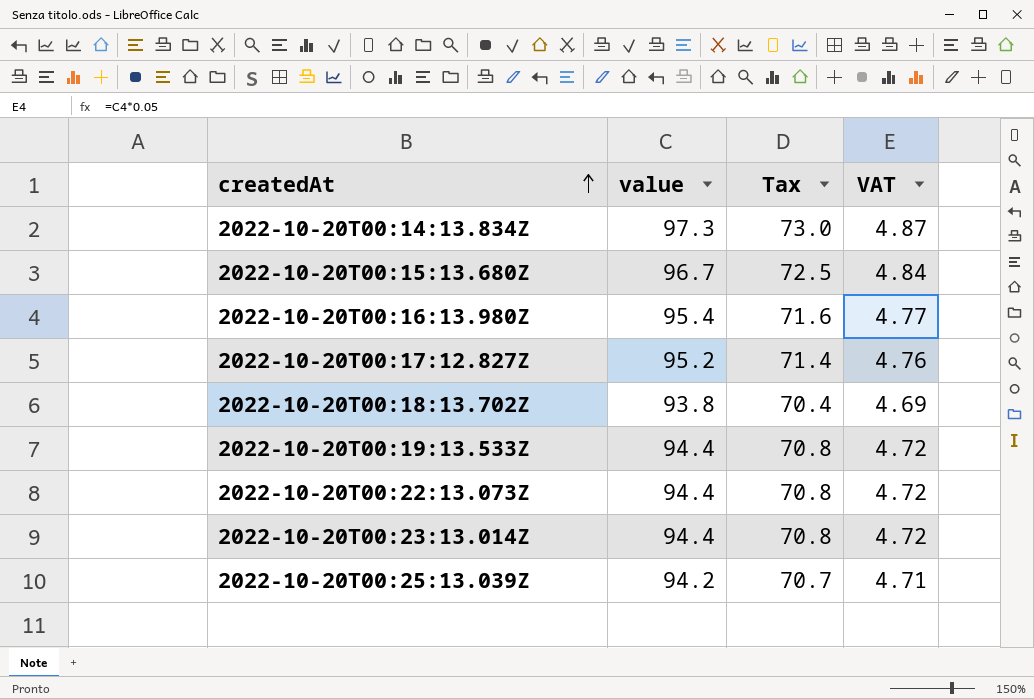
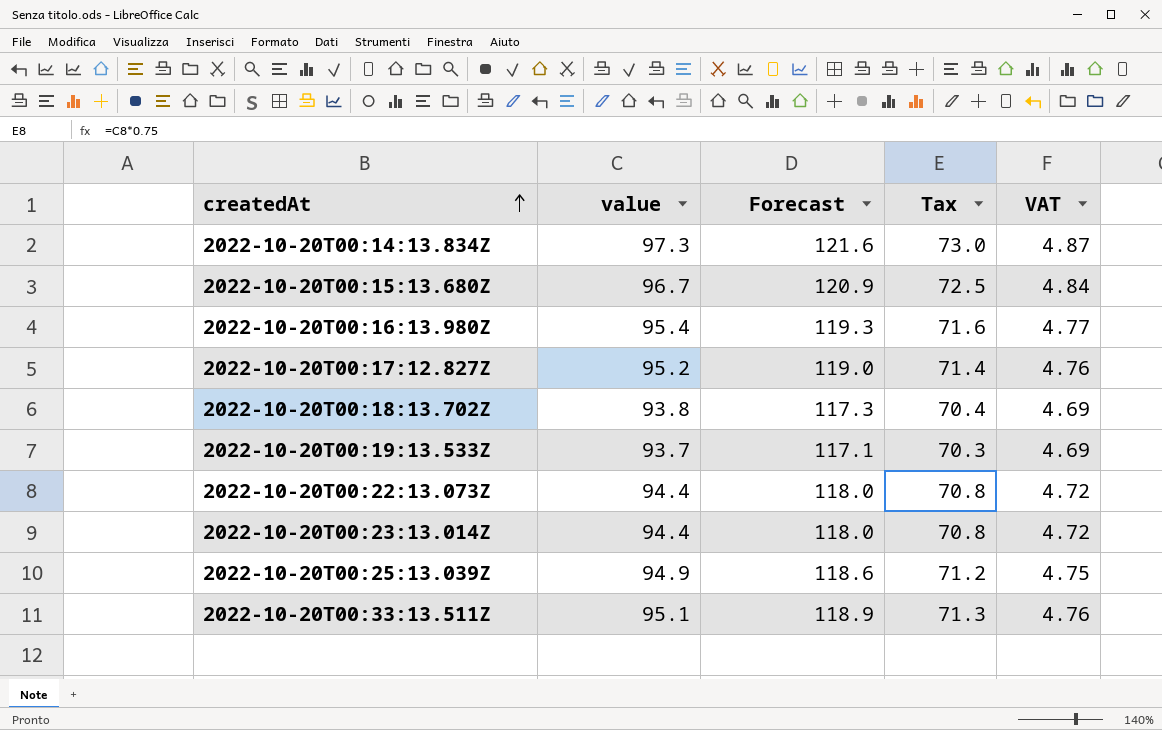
column Forecast | formula: none -> [value] * 1.25
2022-10-20T00:19:13.533Z | value: 94.4 -> 93.7
2022-10-20T00:19:13.533Z | Tax: 70.8 -> 70.3
2022-10-20T00:19:13.533Z | VAT: 4.72 -> 4.69
2022-10-20T00:25:13.039Z | value: 94.2 -> 94.9
2022-10-20T00:25:13.039Z | Tax: 70.7 -> 71.2
2022-10-20T00:25:13.039Z | VAT: 4.71 -> 4.75
row 2022-10-20T00:33:13.511Z: none -> 95.1 | 118.9 | 71.3 | 4.76

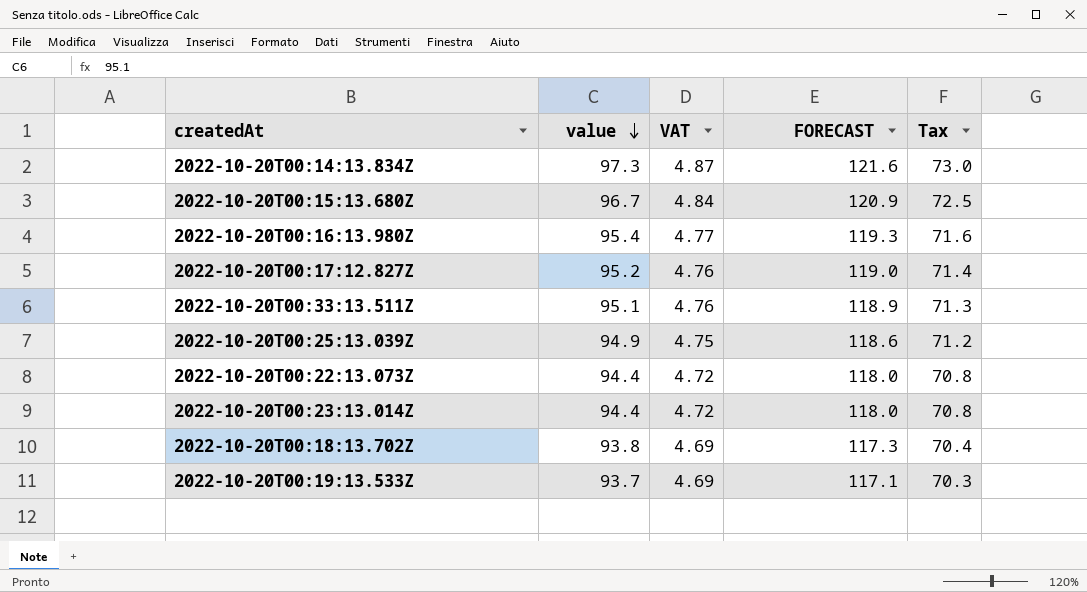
row order: createdAt ascending -> value descending
column VAT | position: 5 -> 3
column name: Forecast -> FORECAST

